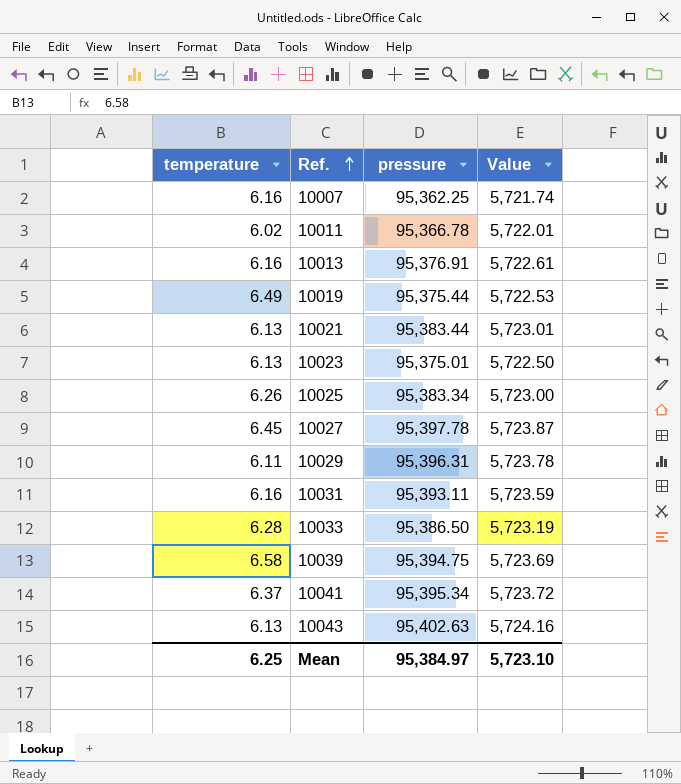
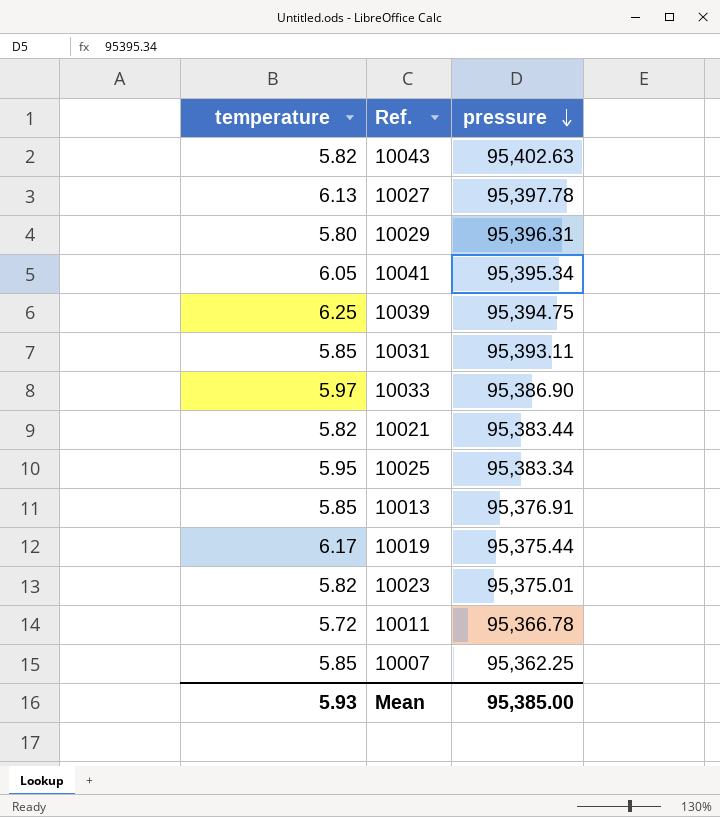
row order: Ref. ascending -> pressure descending
column Value | formula: [pressure] * 0.06 -> none
10043 | temperature: 6.13 -> 5.82
10027 | temperature: 6.45 -> 6.13
10029 | temperature: 6.11 -> 5.80
10041 | temperature: 6.37 -> 6.05
10039 | temperature: 6.58 -> 6.25
10031 | temperature: 6.16 -> 5.85
10033 | temperature: 6.28 -> 5.97
10033 | pressure: 95,386.50 -> 95,386.90
10021 | temperature: 6.13 -> 5.82
10025 | temperature: 6.26 -> 5.95
10013 | temperature: 6.16 -> 5.85
10019 | temperature: 6.49 -> 6.17
10023 | temperature: 6.13 -> 5.82
10011 | temperature: 6.02 -> 5.72
10007 | temperature: 6.16 -> 5.85
Mean | temperature: 6.25 -> 5.93
Mean | pressure: 95,384.97 -> 95,385.00

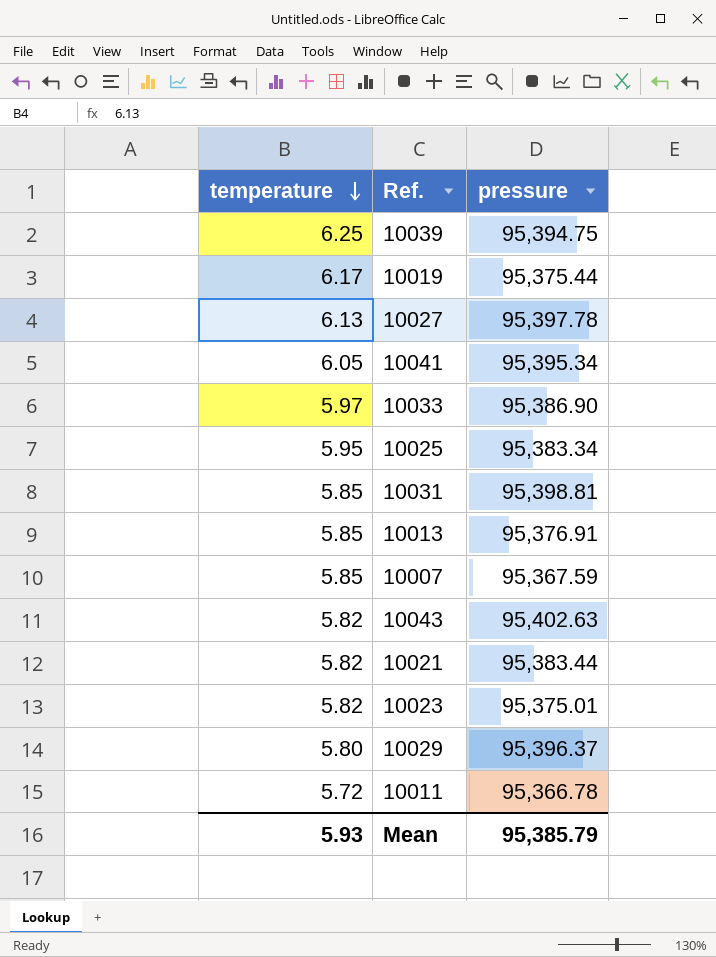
row order: pressure descending -> temperature descending
10031 | pressure: 95,393.11 -> 95,398.81
10007 | pressure: 95,362.25 -> 95,367.59
10029 | pressure: 95,396.31 -> 95,396.37
Mean | pressure: 95,385.00 -> 95,385.79

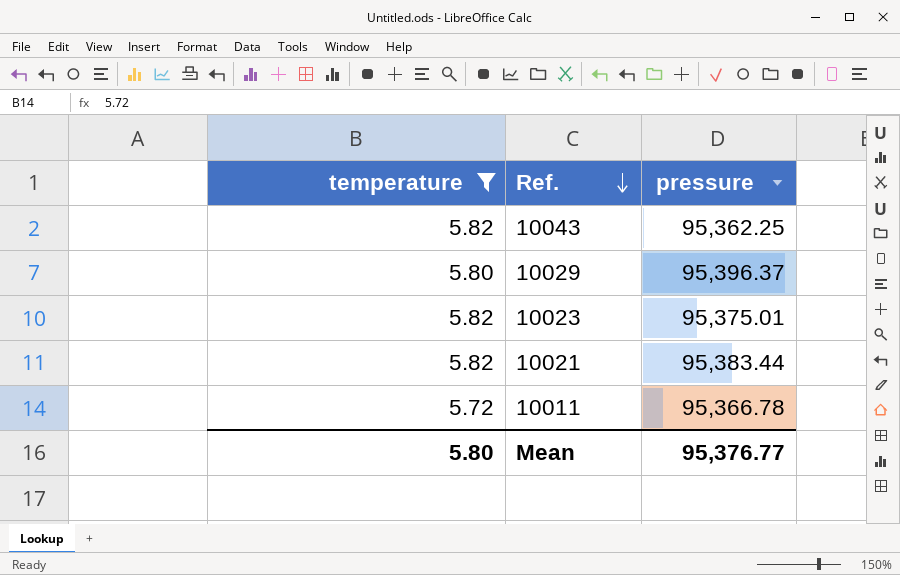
filter: none -> temperature <= 5.82
row order: temperature descending -> Ref. descending
10043 | pressure: 95,402.63 -> 95,362.25
Mean | temperature: 5.93 -> 5.80
Mean | pressure: 95,385.79 -> 95,376.77

